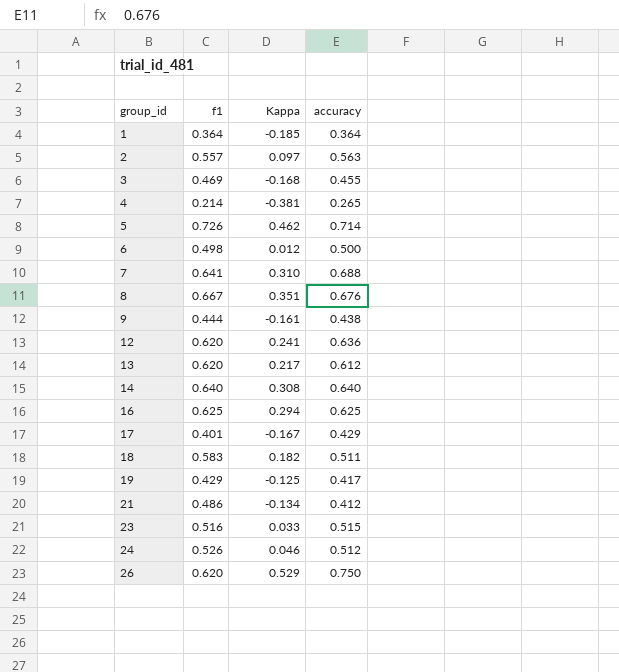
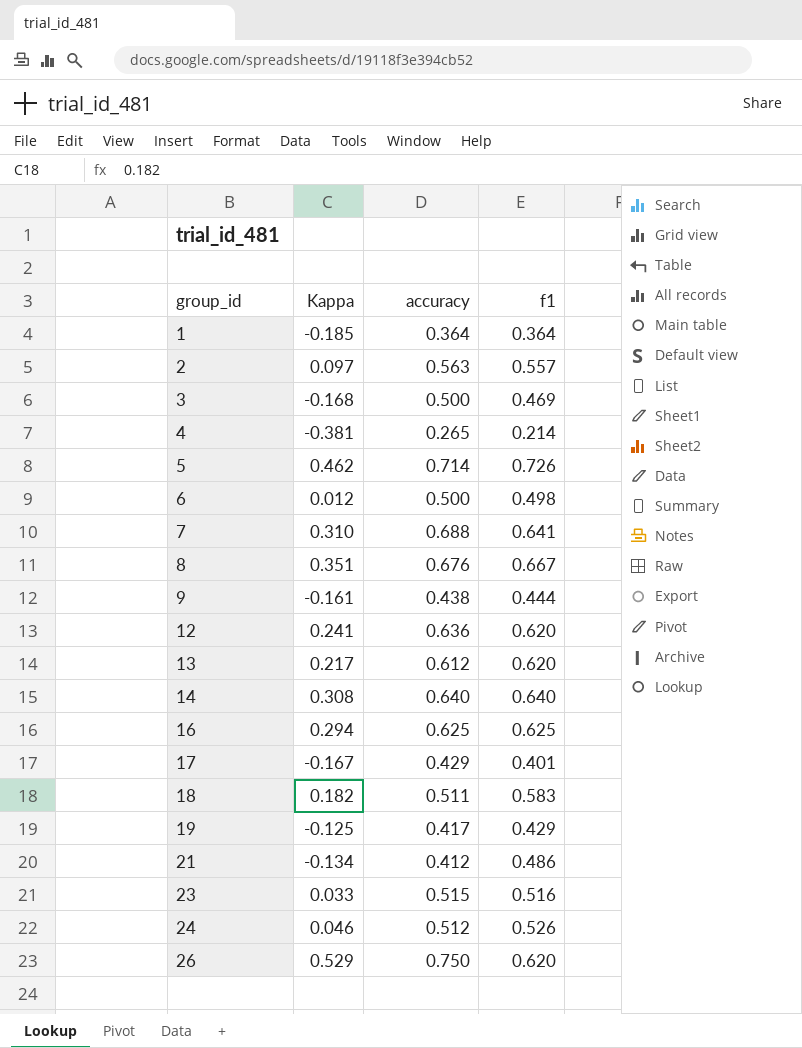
column f1 | position: 2 -> 4
3 | accuracy: 0.455 -> 0.500

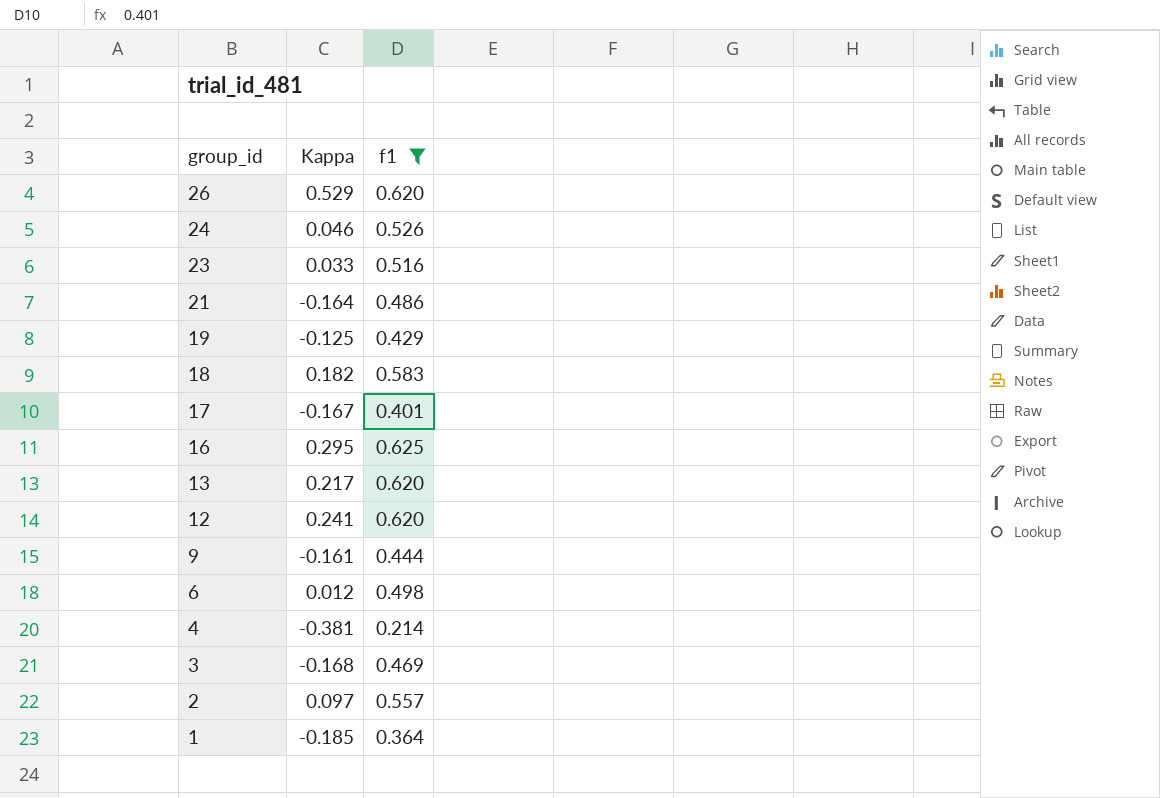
filter: none -> f1 <= 0.625
row order: group_id ascending -> group_id descending
column accuracy | position: 3 -> none
21 | Kappa: -0.134 -> -0.164
16 | Kappa: 0.294 -> 0.295

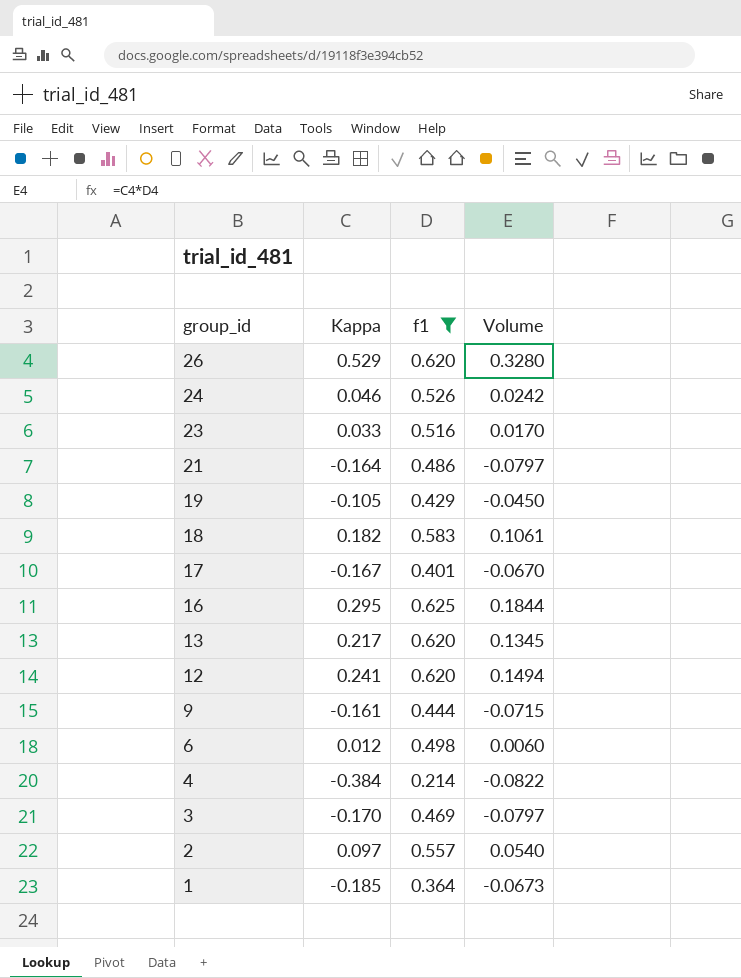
column Volume | formula: none -> [Kappa] * [f1]
19 | Kappa: -0.125 -> -0.105
4 | Kappa: -0.381 -> -0.384
3 | Kappa: -0.168 -> -0.170

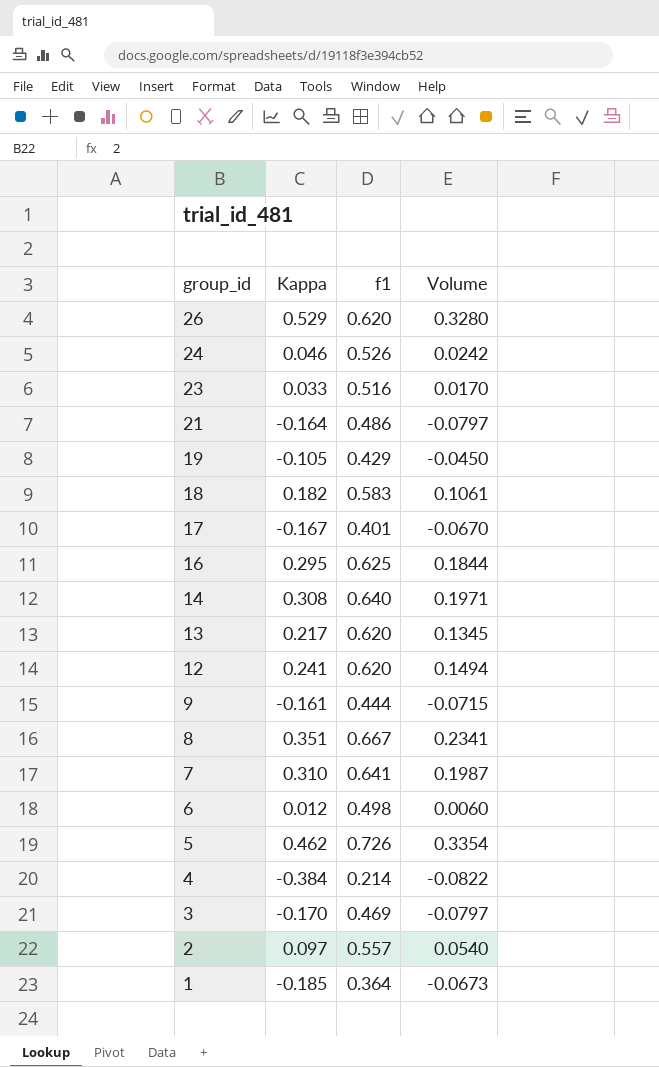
filter: f1 <= 0.625 -> none

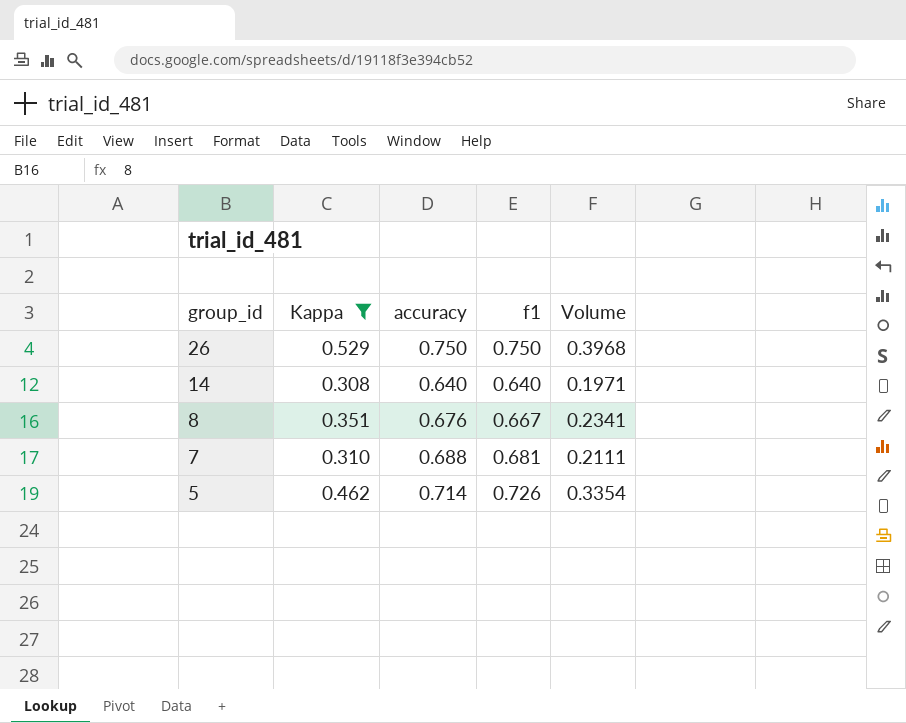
filter: none -> Kappa >= 0.308
column accuracy | position: none -> 3
26 | f1: 0.620 -> 0.750
26 | Volume: 0.3280 -> 0.3968
7 | f1: 0.641 -> 0.681
7 | Volume: 0.1987 -> 0.2111

